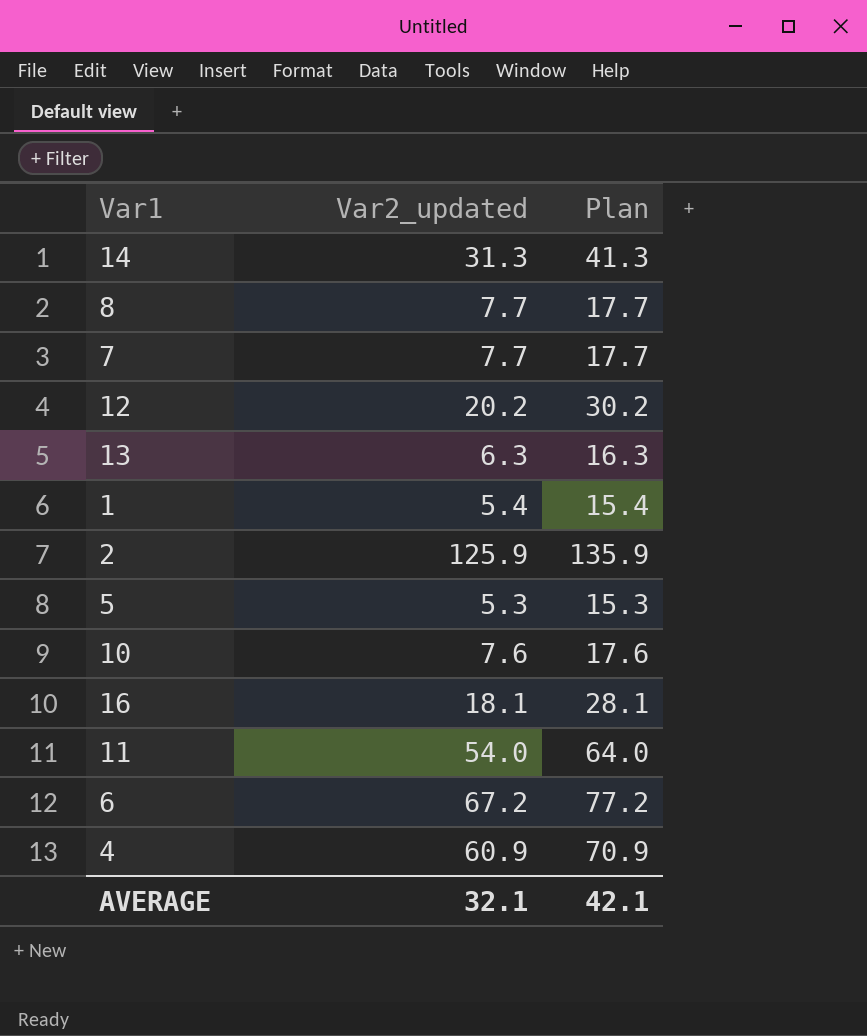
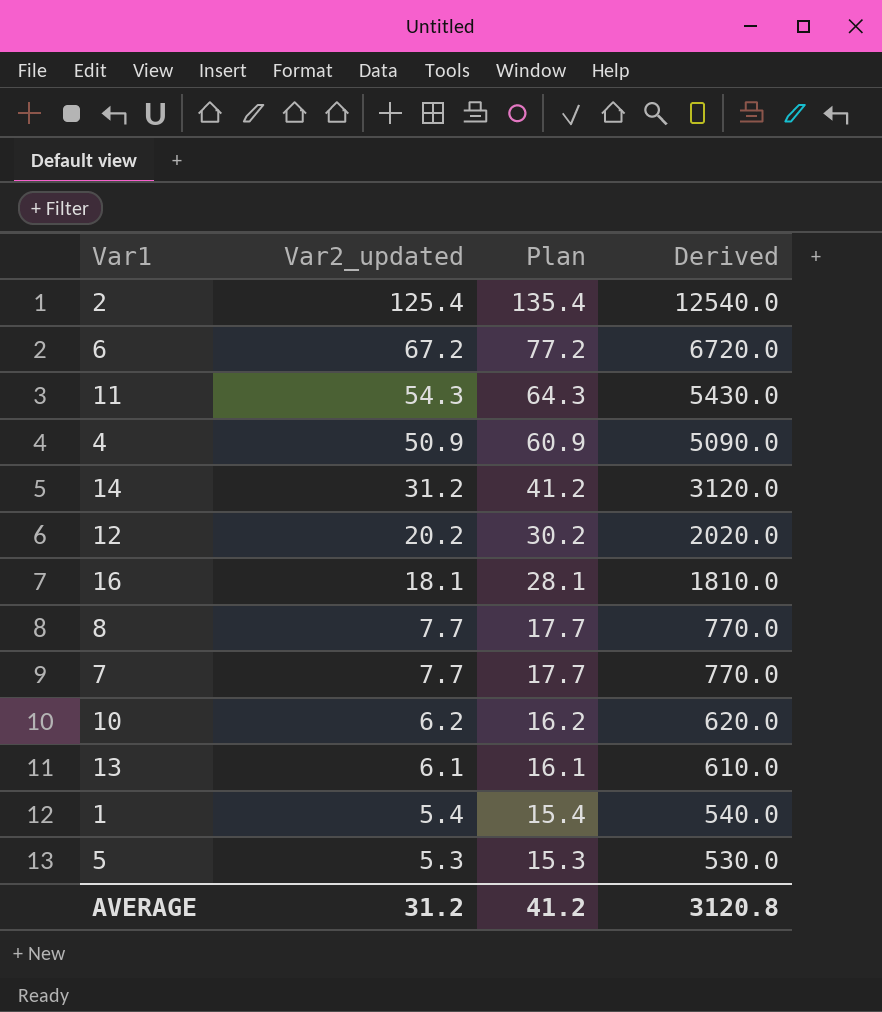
row order: none -> Var2_updated descending
column Derived | formula: none -> [Var2_updated] * 100
2 | Var2_updated: 125.9 -> 125.4
2 | Plan: 135.9 -> 135.4
11 | Var2_updated: 54.0 -> 54.3
11 | Plan: 64.0 -> 64.3
4 | Var2_updated: 60.9 -> 50.9
4 | Plan: 70.9 -> 60.9
14 | Var2_updated: 31.3 -> 31.2
14 | Plan: 41.3 -> 41.2
10 | Var2_updated: 7.6 -> 6.2
10 | Plan: 17.6 -> 16.2
13 | Var2_updated: 6.3 -> 6.1
13 | Plan: 16.3 -> 16.1
AVERAGE | Var2_updated: 32.1 -> 31.2
AVERAGE | Plan: 42.1 -> 41.2

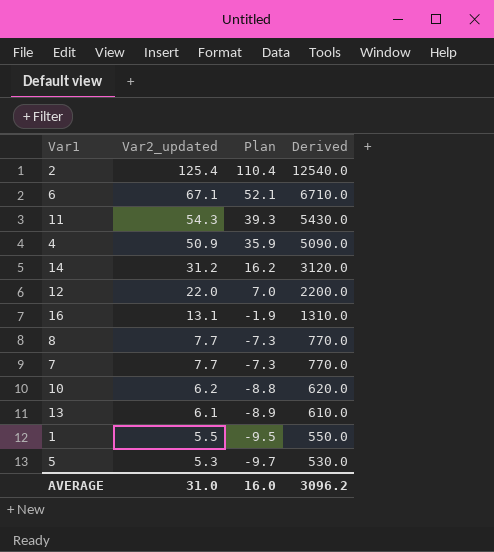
column Plan | formula: [Var2_updated] + 10 -> [Var2_updated] - 15
6 | Var2_updated: 67.2 -> 67.1
6 | Derived: 6720.0 -> 6710.0
12 | Var2_updated: 20.2 -> 22.0
12 | Derived: 2020.0 -> 2200.0
16 | Var2_updated: 18.1 -> 13.1
16 | Derived: 1810.0 -> 1310.0
1 | Var2_updated: 5.4 -> 5.5
1 | Derived: 540.0 -> 550.0
AVERAGE | Var2_updated: 31.2 -> 31.0
AVERAGE | Plan: 41.2 -> 16.0
AVERAGE | Derived: 3120.8 -> 3096.2

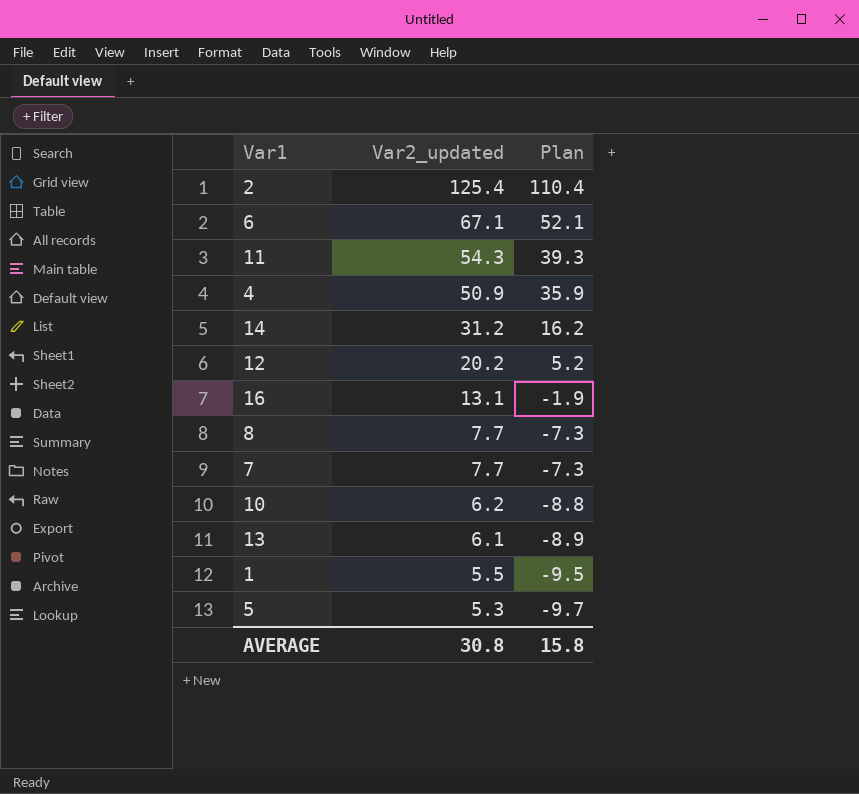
column Derived | formula: [Var2_updated] * 100 -> none
12 | Var2_updated: 22.0 -> 20.2
12 | Plan: 7.0 -> 5.2
AVERAGE | Var2_updated: 31.0 -> 30.8
AVERAGE | Plan: 16.0 -> 15.8

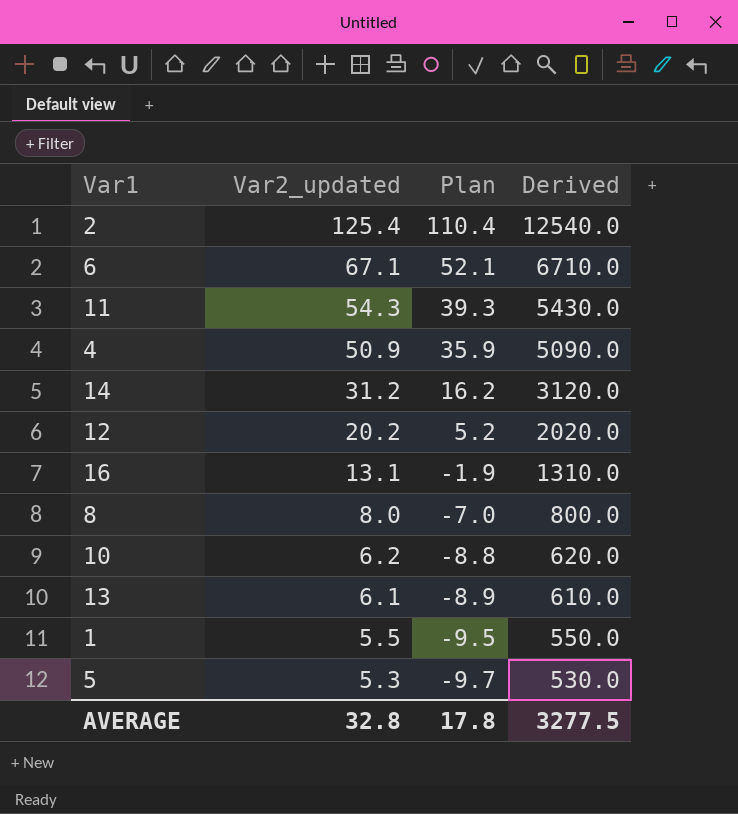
column Derived | formula: none -> [Var2_updated] * 100
row 7: 7.7 | -7.3 -> none
8 | Var2_updated: 7.7 -> 8.0
8 | Plan: -7.3 -> -7.0
AVERAGE | Var2_updated: 30.8 -> 32.8
AVERAGE | Plan: 15.8 -> 17.8

